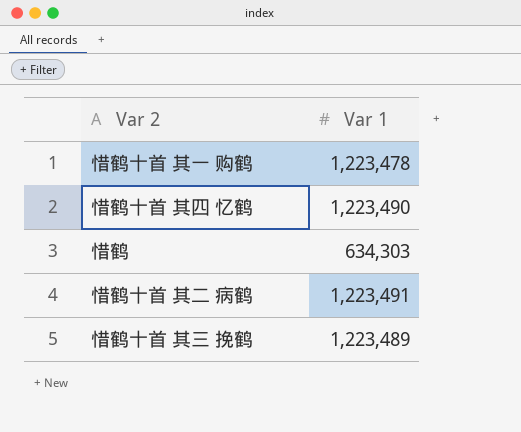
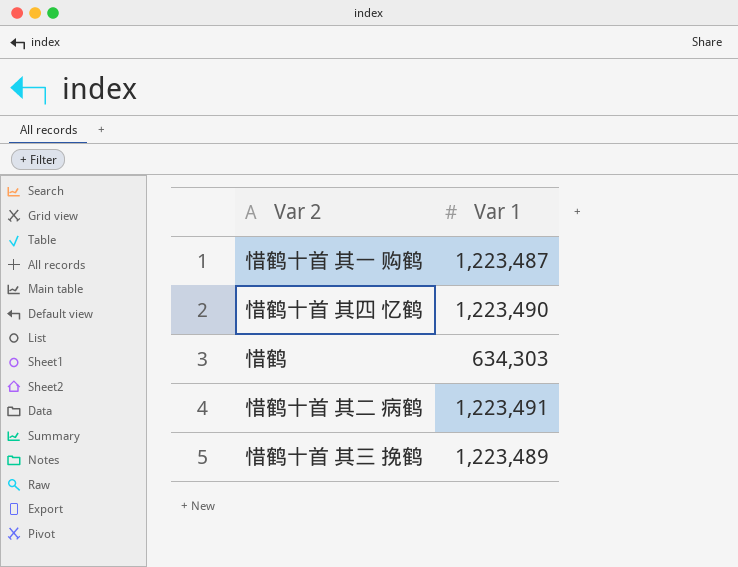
惜鹤十首 其一 购鹤 | Var 1: 1,223,478 -> 1,223,487

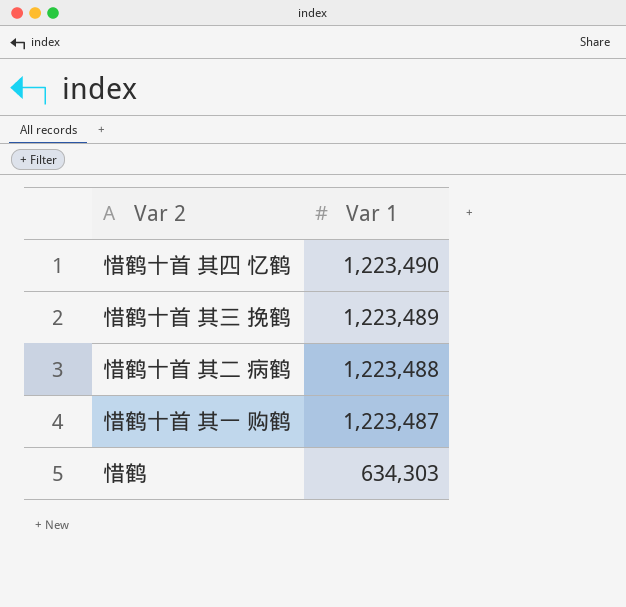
row order: none -> Var 1 descending
惜鹤十首 其二 病鹤 | Var 1: 1,223,491 -> 1,223,488

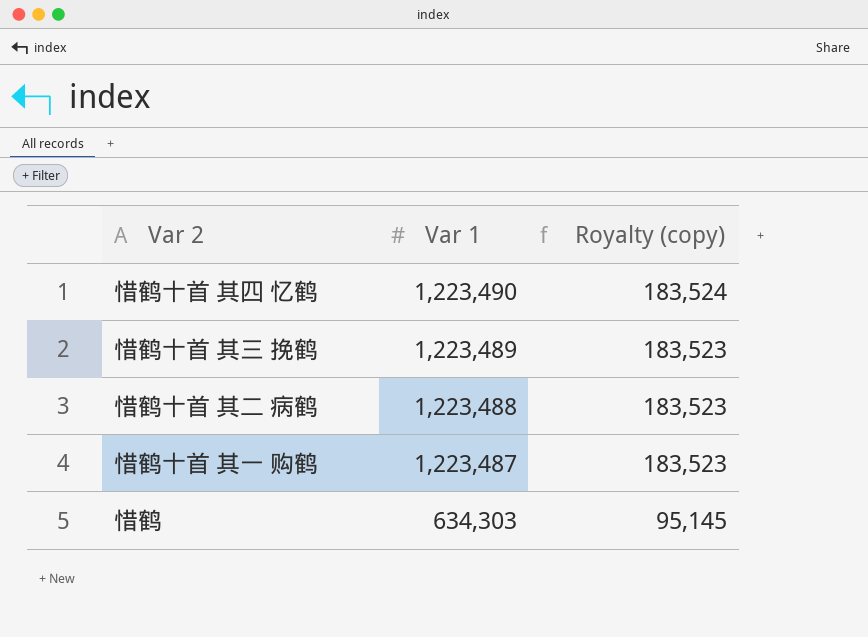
column Royalty (copy) | formula: none -> [Var 1] * 0.15

